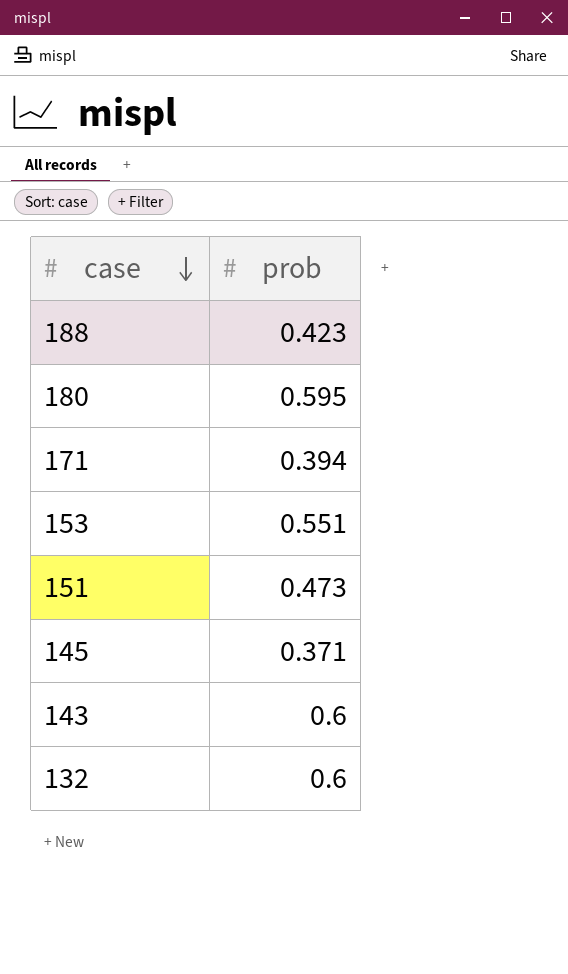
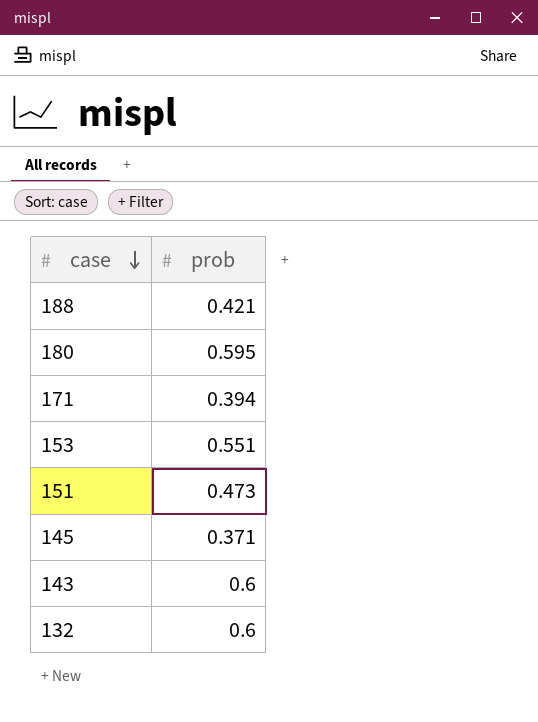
188 | prob: 0.423 -> 0.421

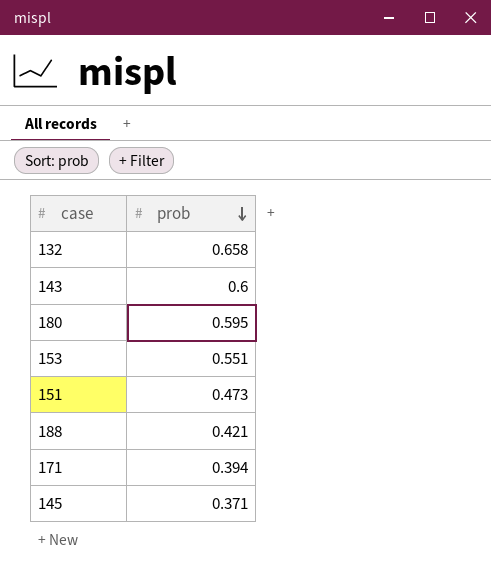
row order: case descending -> prob descending
132 | prob: 0.6 -> 0.658

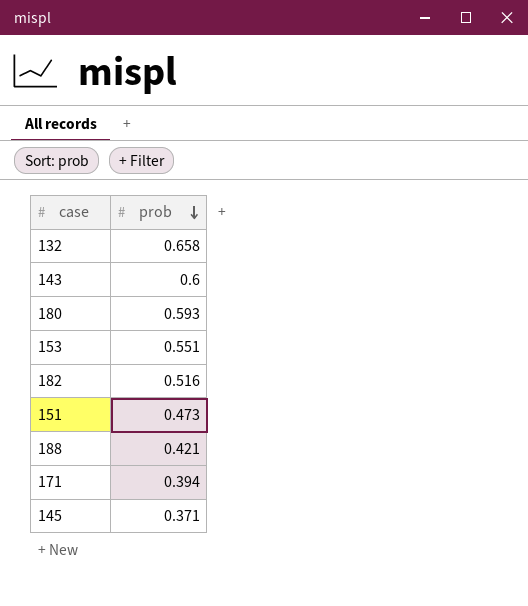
180 | prob: 0.595 -> 0.593
row 182: none -> 0.516

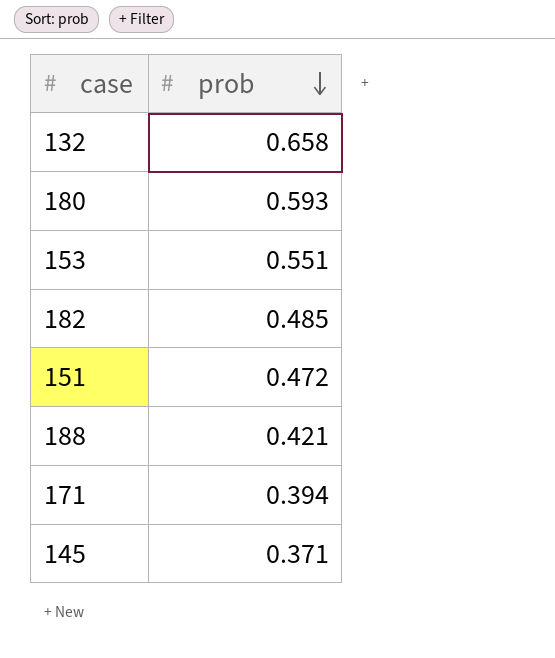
row 143: 0.6 -> none
182 | prob: 0.516 -> 0.485
151 | prob: 0.473 -> 0.472

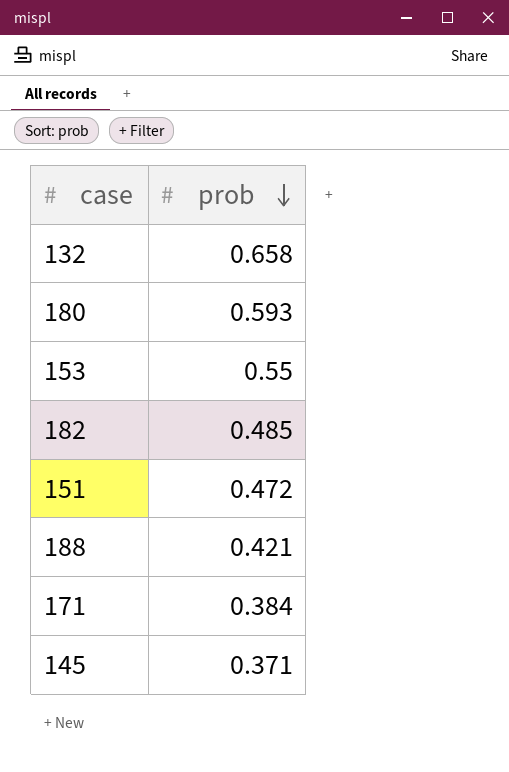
153 | prob: 0.551 -> 0.55
171 | prob: 0.394 -> 0.384

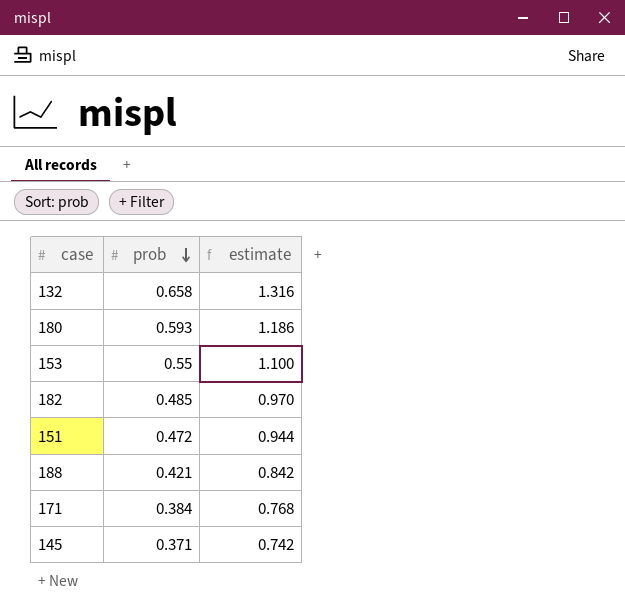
column estimate | formula: none -> [prob] * 2

